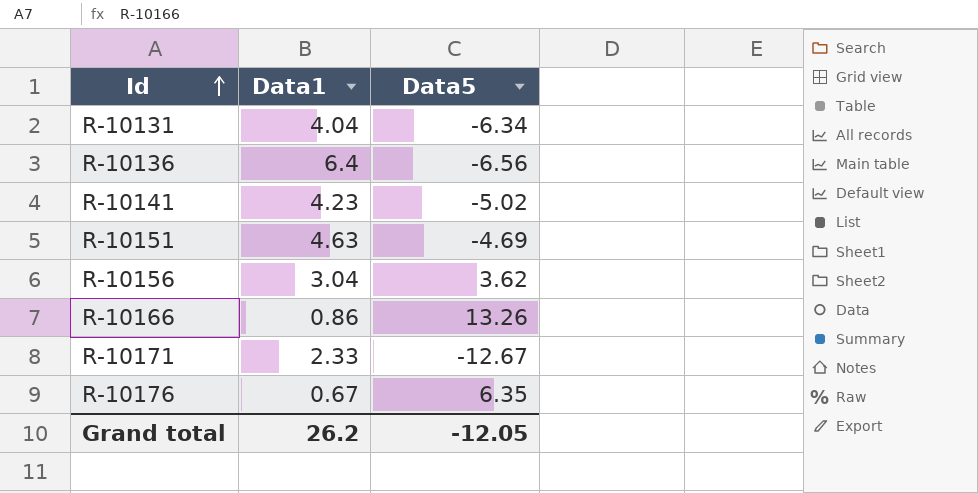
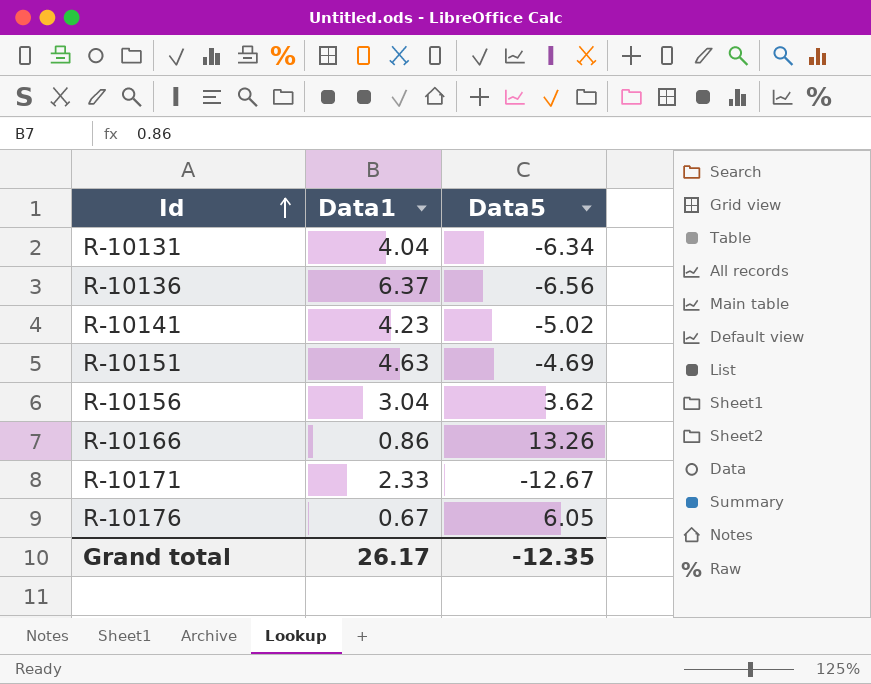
R-10136 | Data1: 6.4 -> 6.37
R-10176 | Data5: 6.35 -> 6.05
Grand total | Data1: 26.2 -> 26.17
Grand total | Data5: -12.05 -> -12.35

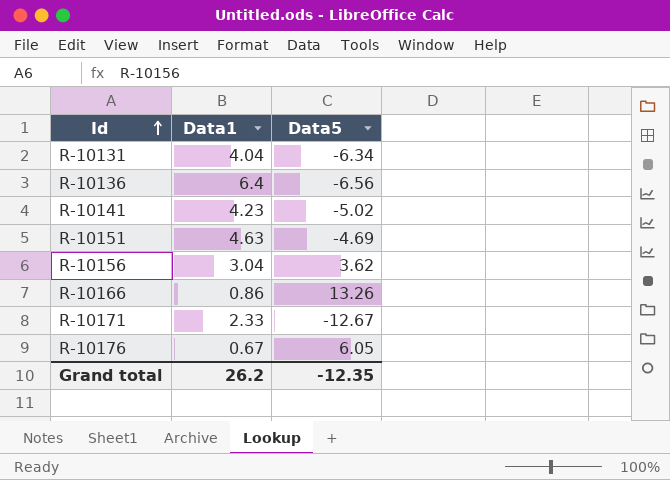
R-10136 | Data1: 6.37 -> 6.4
Grand total | Data1: 26.17 -> 26.2

